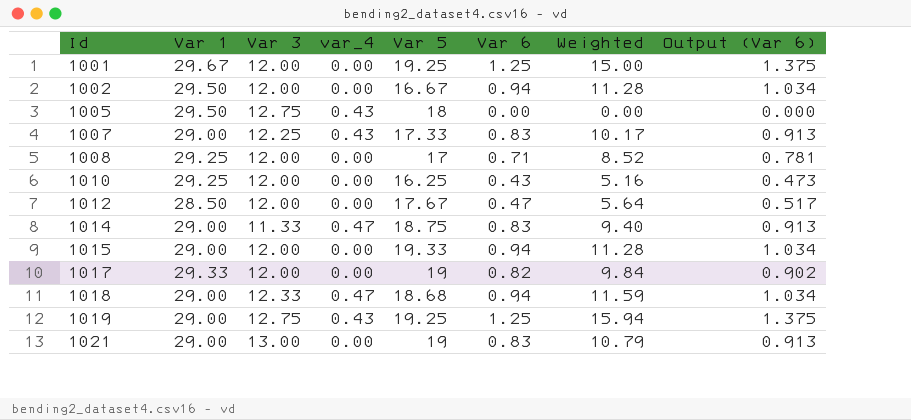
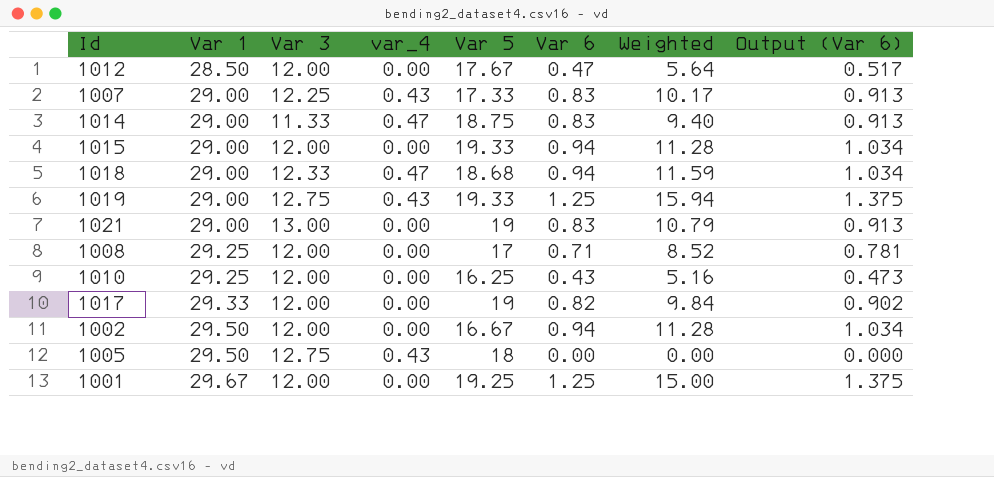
row order: Id ascending -> Var 1 ascending
1019 | Var 5: 19.25 -> 19.33

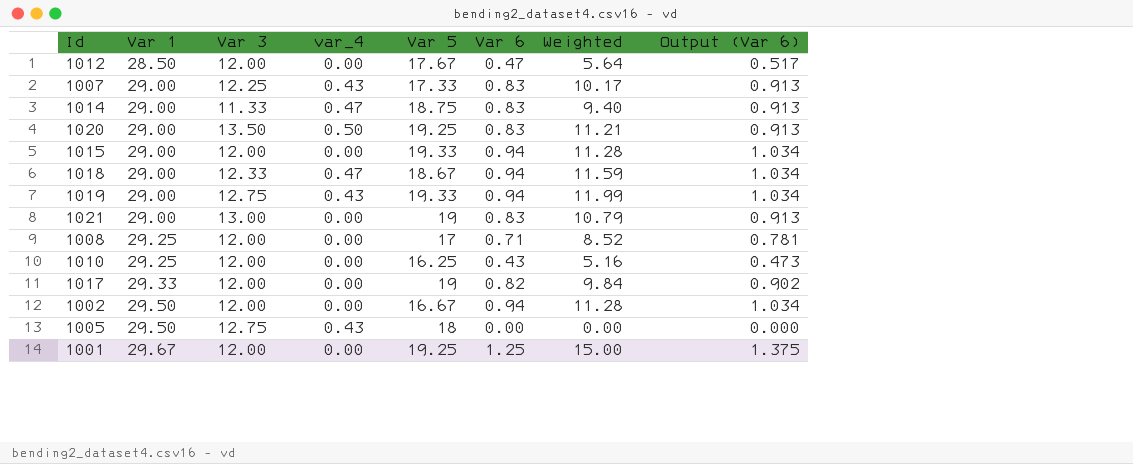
row 1020: none -> 29.00 | 13.50 | 0.50 | 19.25 | 0.83 | 11.21 | 0.913
1018 | Var 5: 18.68 -> 18.67
1019 | Var 6: 1.25 -> 0.94
1019 | Weighted: 15.94 -> 11.99
1019 | Output (Var 6): 1.375 -> 1.034

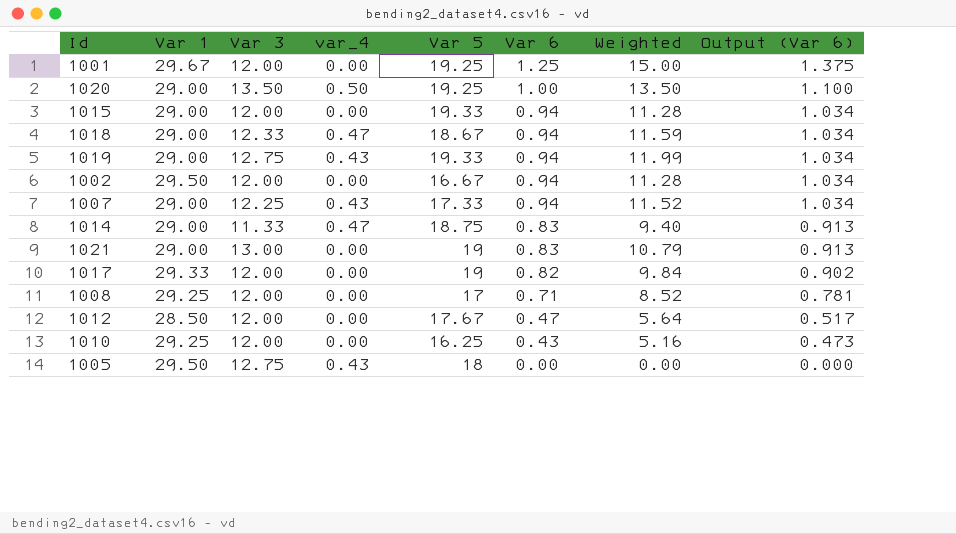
row order: Var 1 ascending -> Var 6 descending
1020 | Var 6: 0.83 -> 1.00
1020 | Weighted: 11.21 -> 13.50
1020 | Output (Var 6): 0.913 -> 1.100
1007 | Var 6: 0.83 -> 0.94
1007 | Weighted: 10.17 -> 11.52
1007 | Output (Var 6): 0.913 -> 1.034

